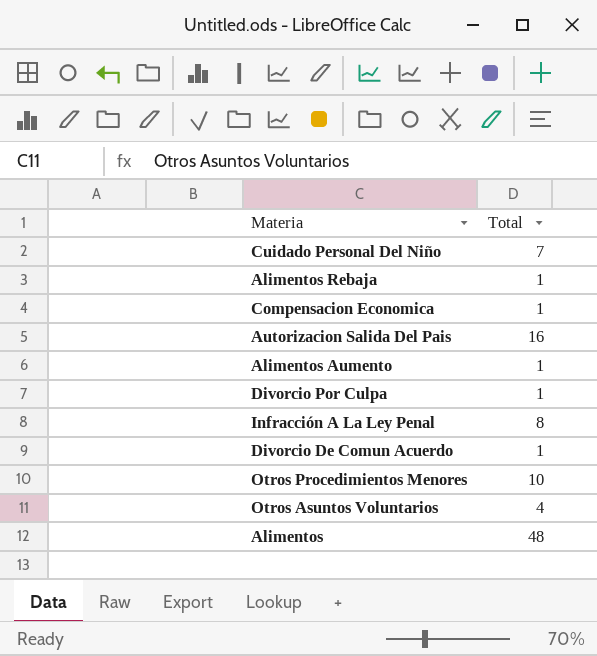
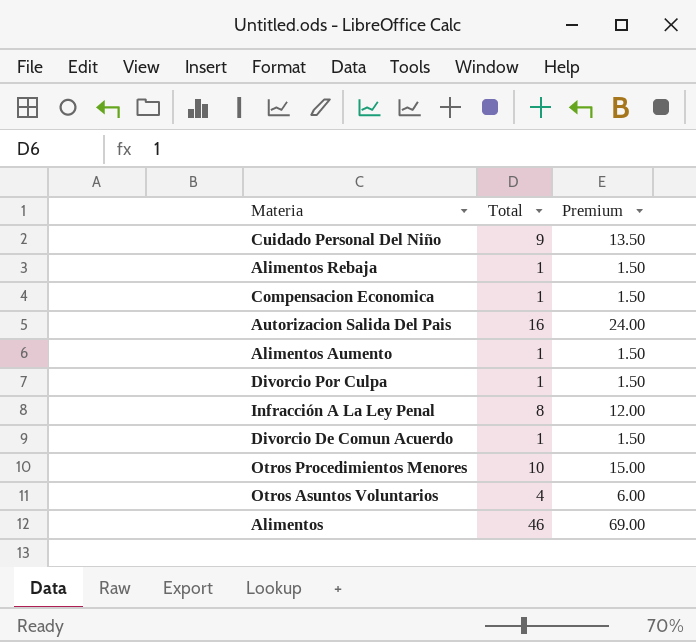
column Premium | formula: none -> [Total] * 1.5
Cuidado Personal Del Niño | Total: 7 -> 9
Alimentos | Total: 48 -> 46

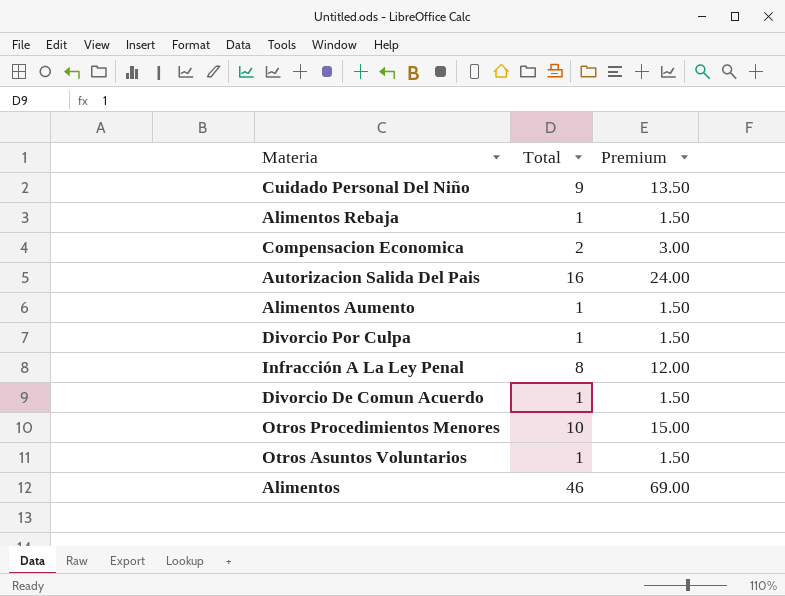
Compensacion Economica | Total: 1 -> 2
Compensacion Economica | Premium: 1.50 -> 3.00
Otros Asuntos Voluntarios | Total: 4 -> 1
Otros Asuntos Voluntarios | Premium: 6.00 -> 1.50

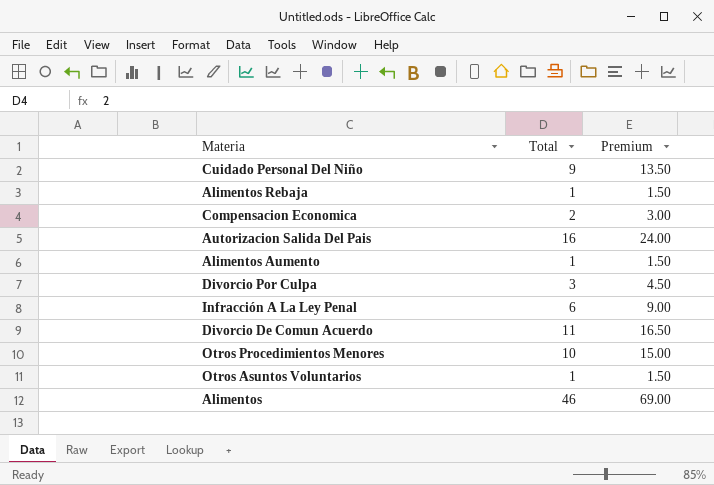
Divorcio Por Culpa | Total: 1 -> 3
Divorcio Por Culpa | Premium: 1.50 -> 4.50
Infracción A La Ley Penal | Total: 8 -> 6
Infracción A La Ley Penal | Premium: 12.00 -> 9.00
Divorcio De Comun Acuerdo | Total: 1 -> 11
Divorcio De Comun Acuerdo | Premium: 1.50 -> 16.50

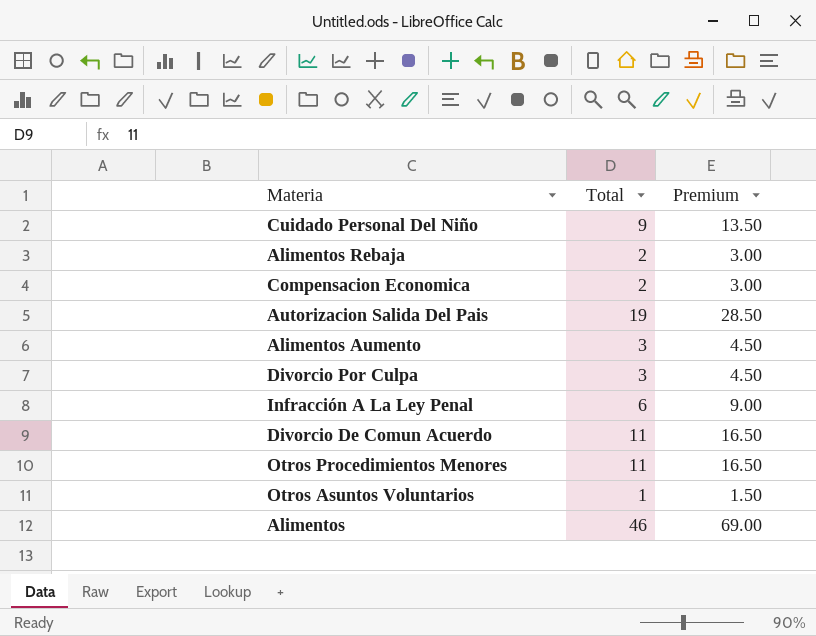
Alimentos Rebaja | Total: 1 -> 2
Alimentos Rebaja | Premium: 1.50 -> 3.00
Autorizacion Salida Del Pais | Total: 16 -> 19
Autorizacion Salida Del Pais | Premium: 24.00 -> 28.50
Alimentos Aumento | Total: 1 -> 3
Alimentos Aumento | Premium: 1.50 -> 4.50
Otros Procedimientos Menores | Total: 10 -> 11
Otros Procedimientos Menores | Premium: 15.00 -> 16.50

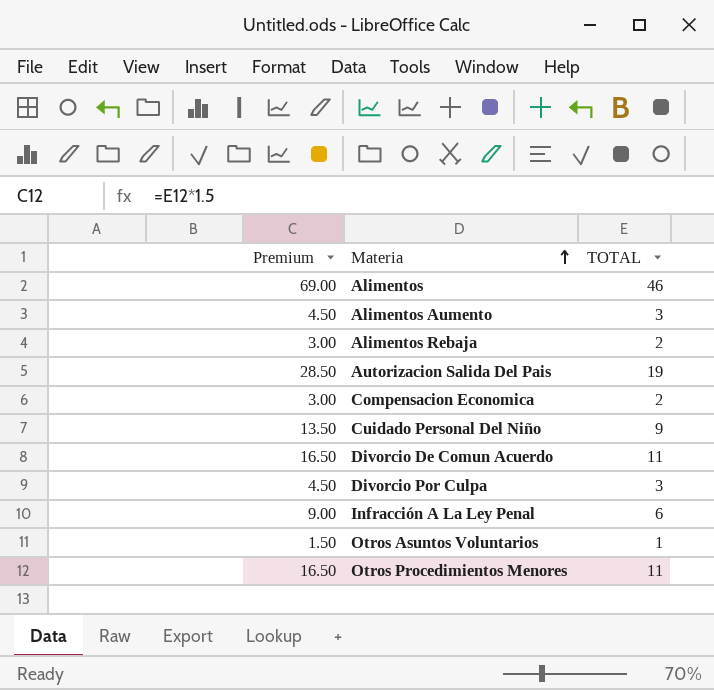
row order: none -> Materia ascending
column Premium | position: 3 -> 1
column name: Total -> TOTAL

